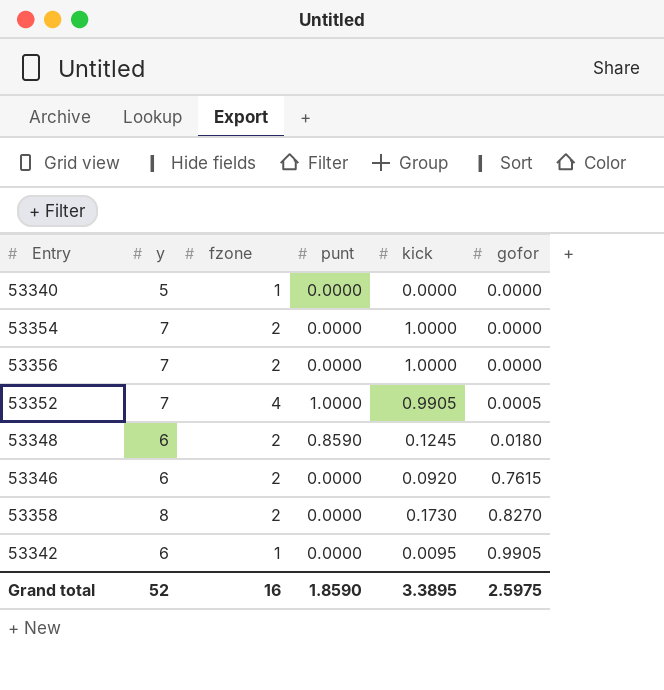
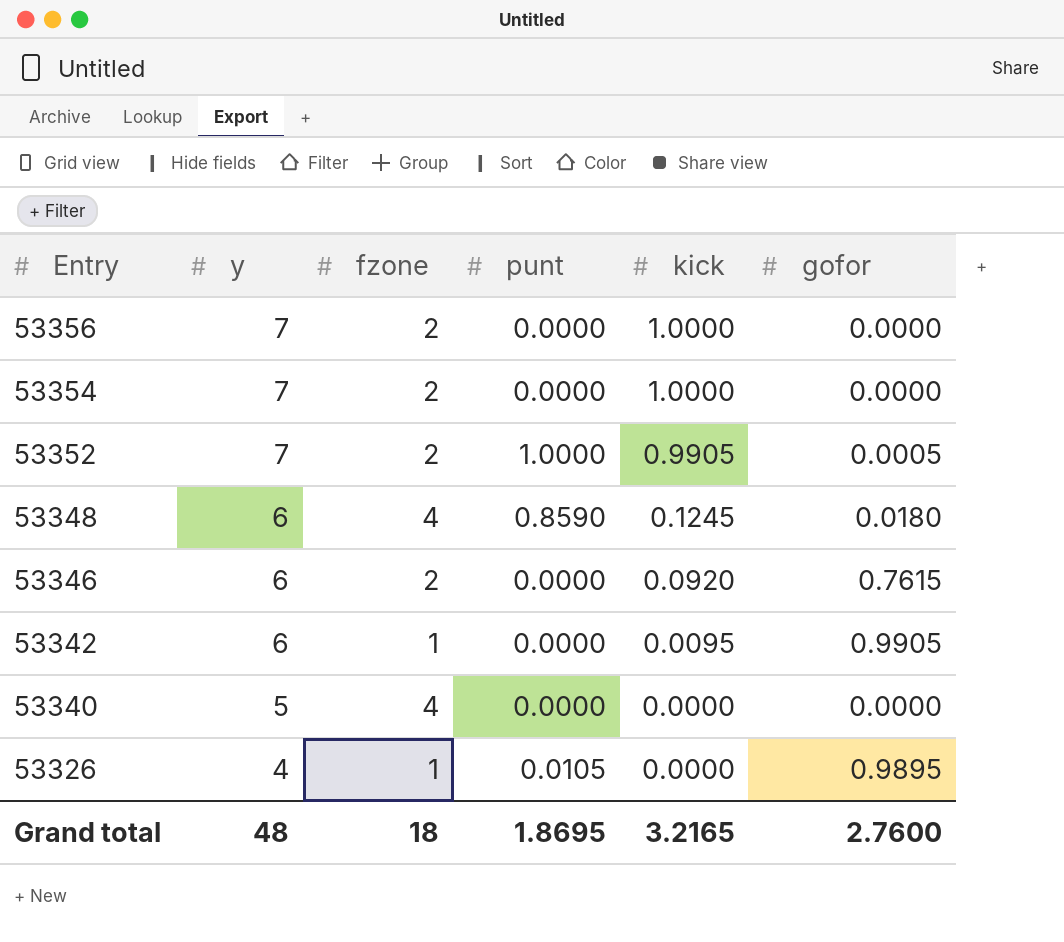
row order: gofor ascending -> Entry descending
row 53358: 8 | 2 | 0.0000 | 0.1730 | 0.8270 -> none
53352 | fzone: 4 -> 2
53348 | fzone: 2 -> 4
53340 | fzone: 1 -> 4
row 53326: none -> 4 | 1 | 0.0105 | 0.0000 | 0.9895
Grand total | y: 52 -> 48
Grand total | fzone: 16 -> 18
Grand total | punt: 1.8590 -> 1.8695
Grand total | kick: 3.3895 -> 3.2165
Grand total | gofor: 2.5975 -> 2.7600

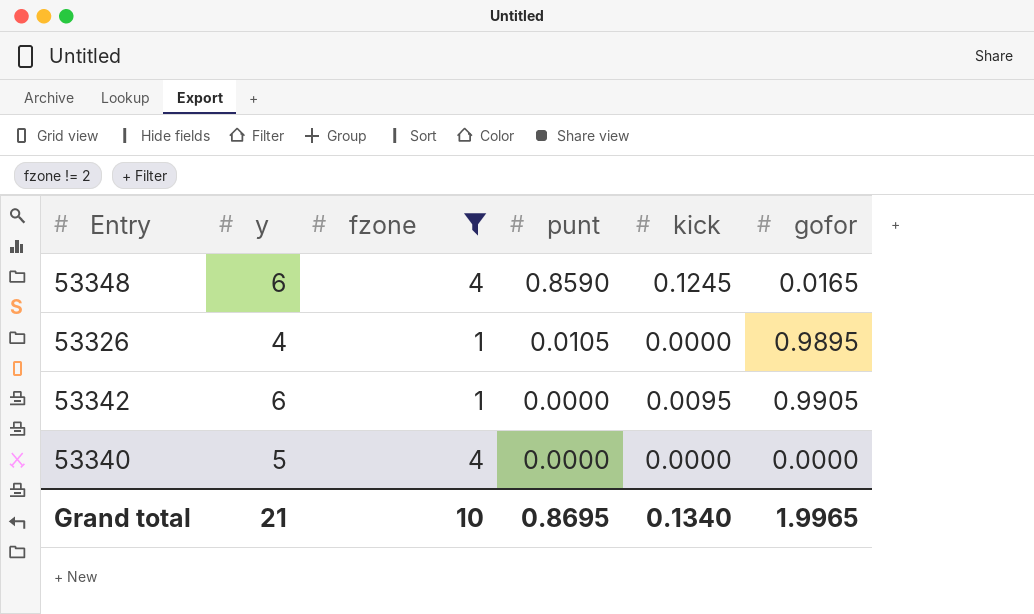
filter: none -> fzone != 2
row order: Entry descending -> punt descending
53348 | gofor: 0.0180 -> 0.0165
Grand total | y: 48 -> 21
Grand total | fzone: 18 -> 10
Grand total | punt: 1.8695 -> 0.8695
Grand total | kick: 3.2165 -> 0.1340
Grand total | gofor: 2.7600 -> 1.9965

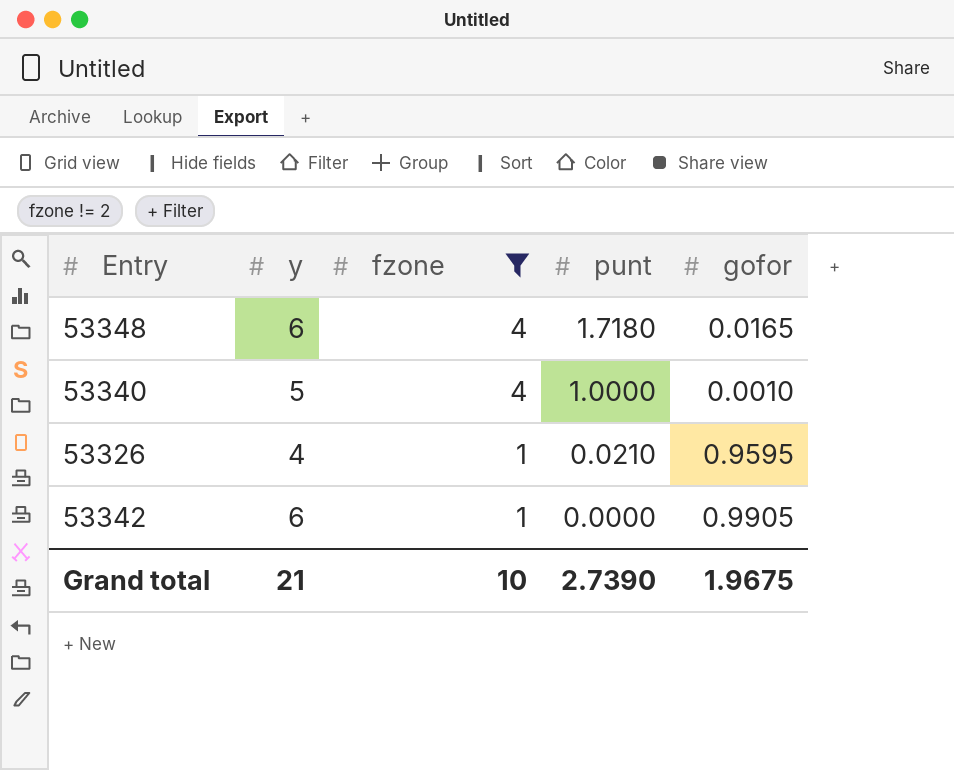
row order: punt descending -> fzone descending
column kick | position: 5 -> none
53348 | punt: 0.8590 -> 1.7180
53340 | punt: 0.0000 -> 1.0000
53340 | gofor: 0.0000 -> 0.0010
53326 | punt: 0.0105 -> 0.0210
53326 | gofor: 0.9895 -> 0.9595
Grand total | punt: 0.8695 -> 2.7390
Grand total | gofor: 1.9965 -> 1.9675

